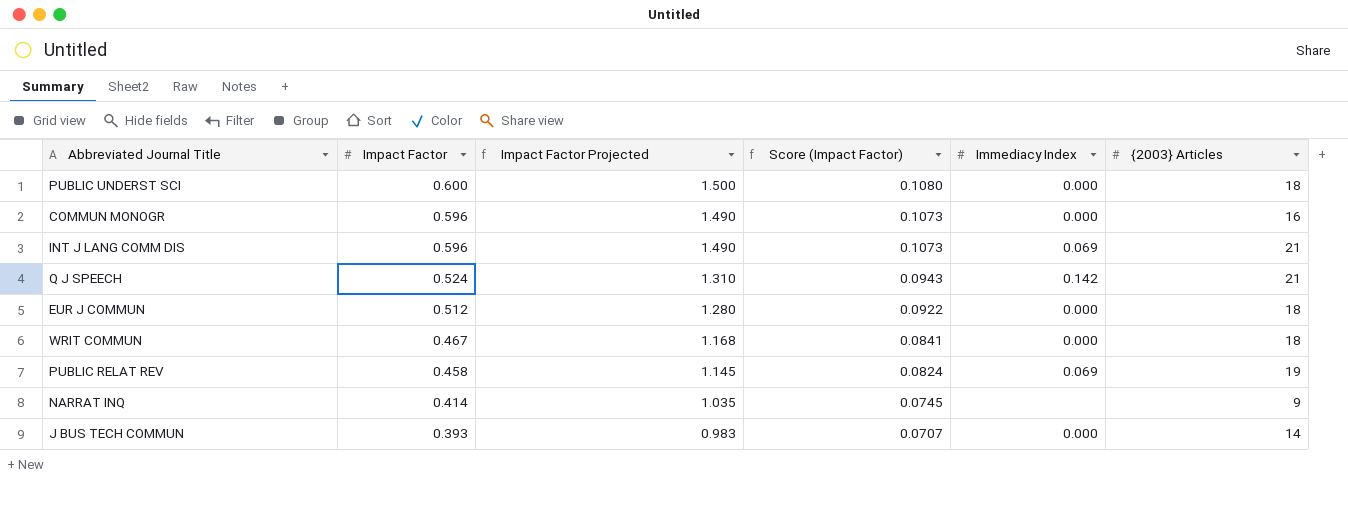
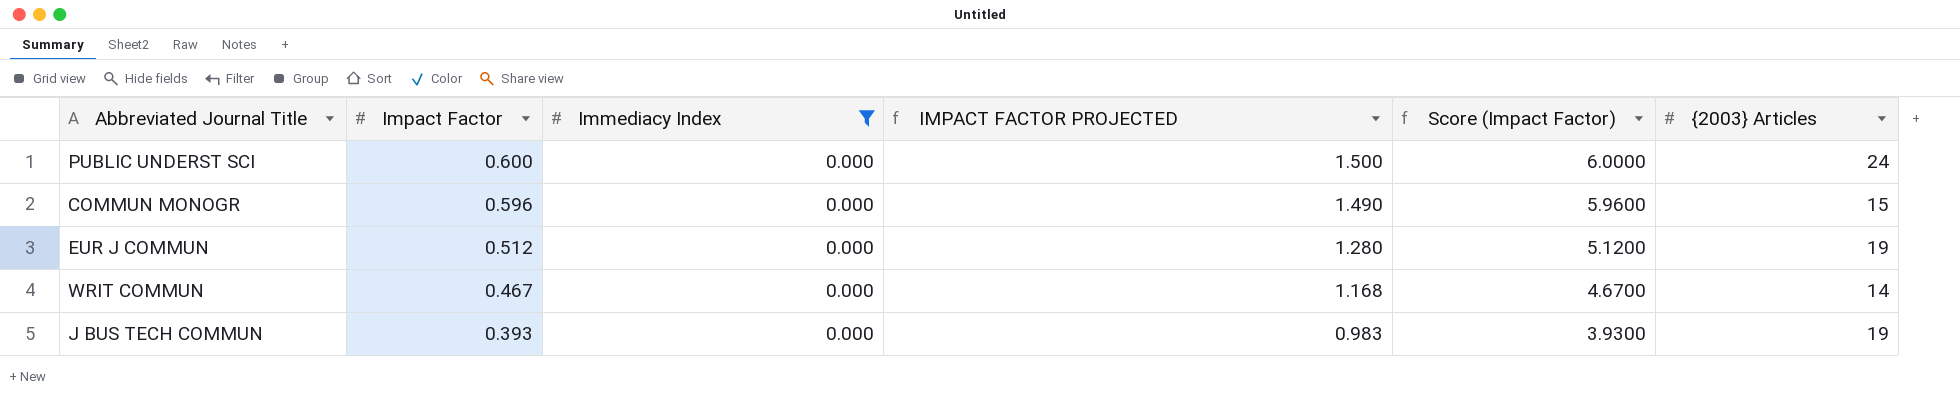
filter: none -> Immediacy Index = 0.000
column Immediacy Index | position: 5 -> 3
column name: Impact Factor Projected -> IMPACT FACTOR PROJECTED
column Score (Impact Factor) | formula: [Impact Factor] * 0.18 -> [Impact Factor] * 10
PUBLIC UNDERST SCI | {2003} Articles: 18 -> 24
COMMUN MONOGR | {2003} Articles: 16 -> 15
EUR J COMMUN | {2003} Articles: 18 -> 19
WRIT COMMUN | {2003} Articles: 18 -> 14
J BUS TECH COMMUN | {2003} Articles: 14 -> 19

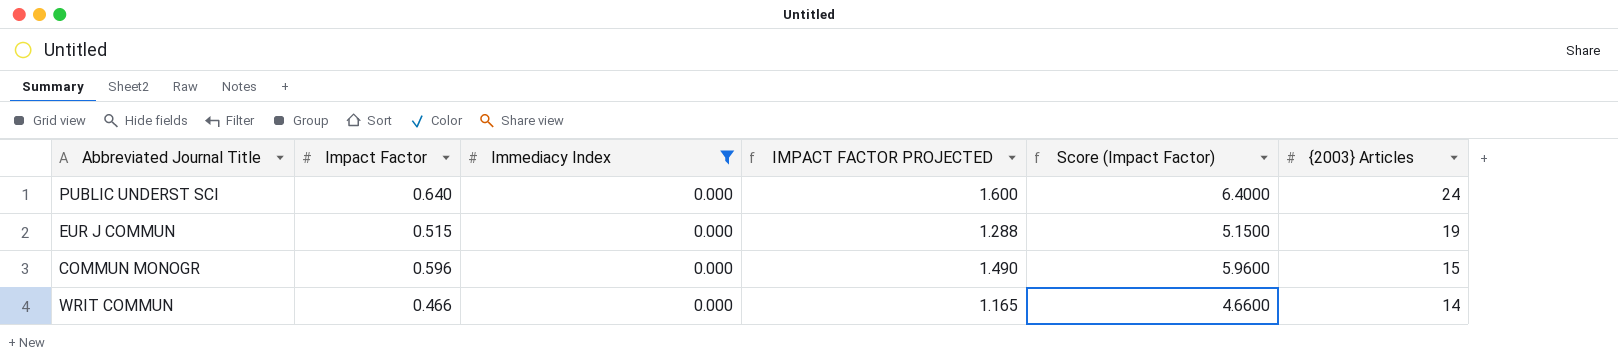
row order: Impact Factor descending -> {2003} Articles descending
row J BUS TECH COMMUN: 0.393 | 0.000 | 0.983 | 3.9300 | 19 -> none
PUBLIC UNDERST SCI | Impact Factor: 0.600 -> 0.640
PUBLIC UNDERST SCI | IMPACT FACTOR PROJECTED: 1.500 -> 1.600
PUBLIC UNDERST SCI | Score (Impact Factor): 6.0000 -> 6.4000
EUR J COMMUN | Impact Factor: 0.512 -> 0.515
EUR J COMMUN | IMPACT FACTOR PROJECTED: 1.280 -> 1.288
EUR J COMMUN | Score (Impact Factor): 5.1200 -> 5.1500
WRIT COMMUN | Impact Factor: 0.467 -> 0.466
WRIT COMMUN | IMPACT FACTOR PROJECTED: 1.168 -> 1.165
WRIT COMMUN | Score (Impact Factor): 4.6700 -> 4.6600

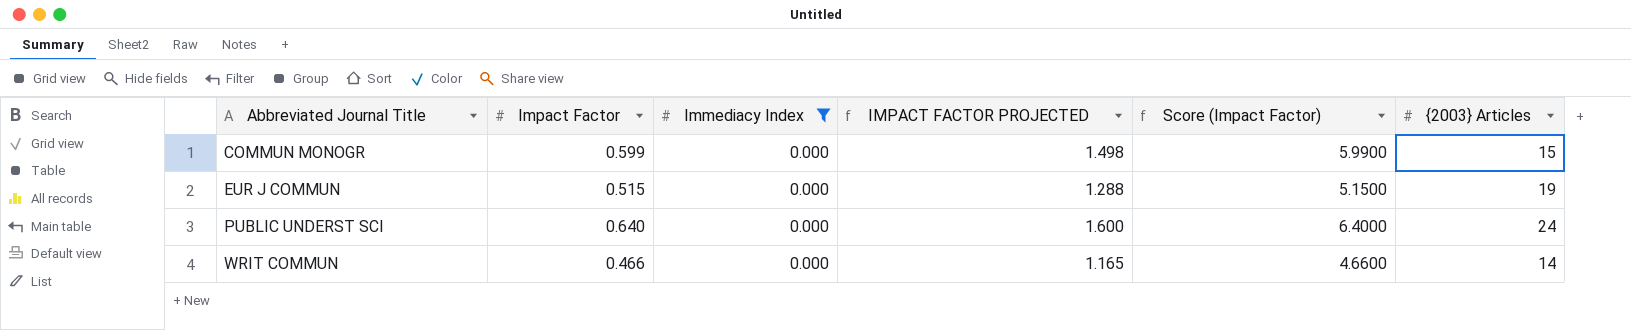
row order: {2003} Articles descending -> Abbreviated Journal Title ascending
COMMUN MONOGR | Impact Factor: 0.596 -> 0.599
COMMUN MONOGR | IMPACT FACTOR PROJECTED: 1.490 -> 1.498
COMMUN MONOGR | Score (Impact Factor): 5.9600 -> 5.9900

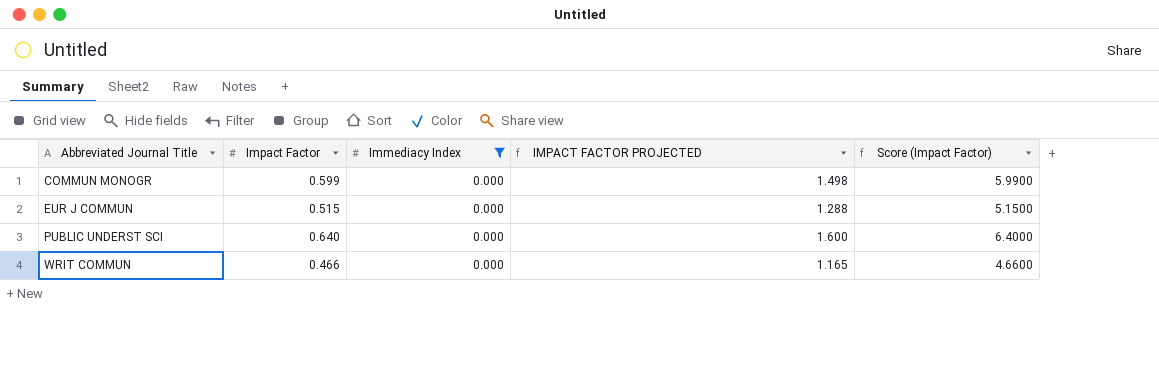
column {2003} Articles | position: 6 -> none

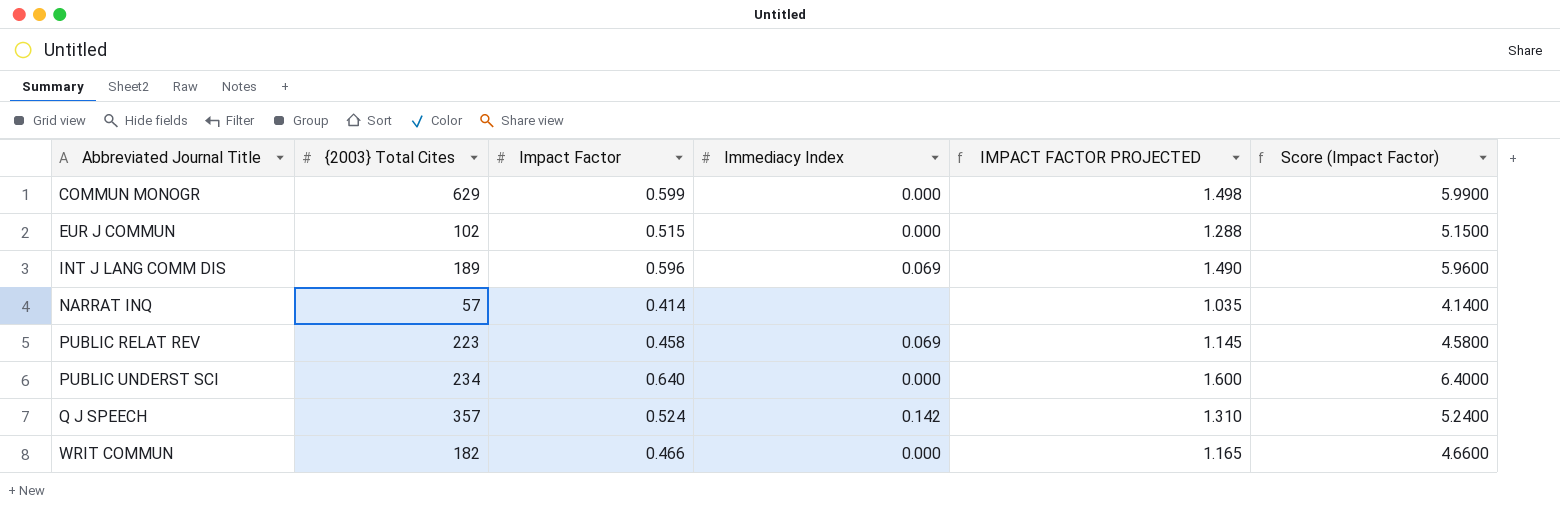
filter: Immediacy Index = 0.000 -> none
column {2003} Total Cites | position: none -> 2

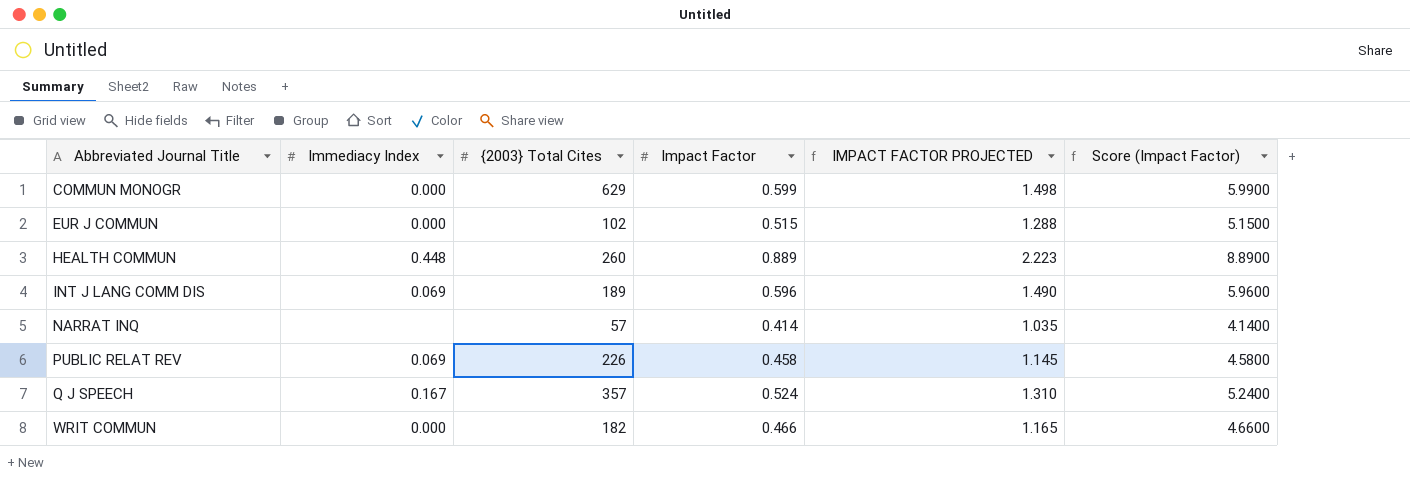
column Immediacy Index | position: 4 -> 2
row PUBLIC UNDERST SCI: 234 | 0.640 | 0.000 | 1.600 | 6.4000 -> none
row HEALTH COMMUN: none -> 0.448 | 260 | 0.889 | 2.223 | 8.8900
PUBLIC RELAT REV | {2003} Total Cites: 223 -> 226
Q J SPEECH | Immediacy Index: 0.142 -> 0.167

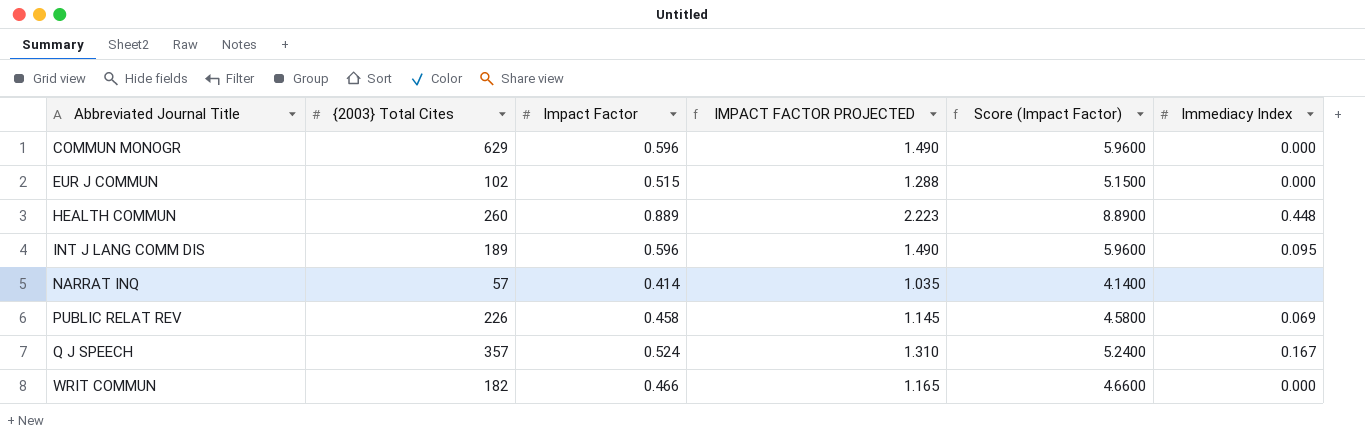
column Immediacy Index | position: 2 -> 6
COMMUN MONOGR | Impact Factor: 0.599 -> 0.596
COMMUN MONOGR | IMPACT FACTOR PROJECTED: 1.498 -> 1.490
COMMUN MONOGR | Score (Impact Factor): 5.9900 -> 5.9600
INT J LANG COMM DIS | Immediacy Index: 0.069 -> 0.095

